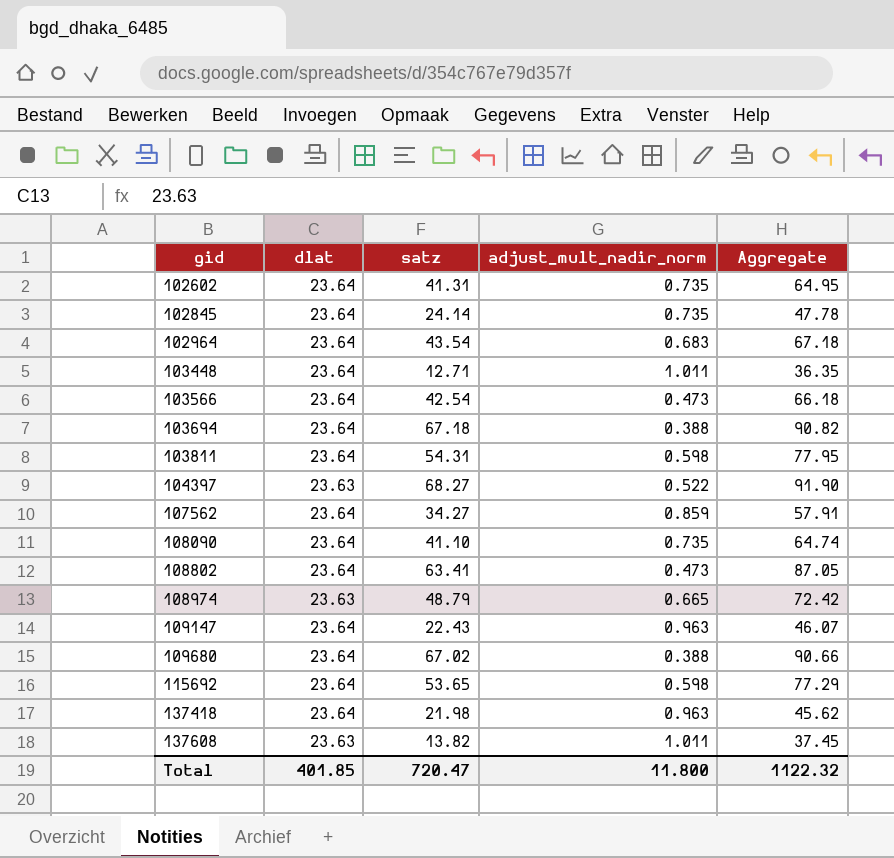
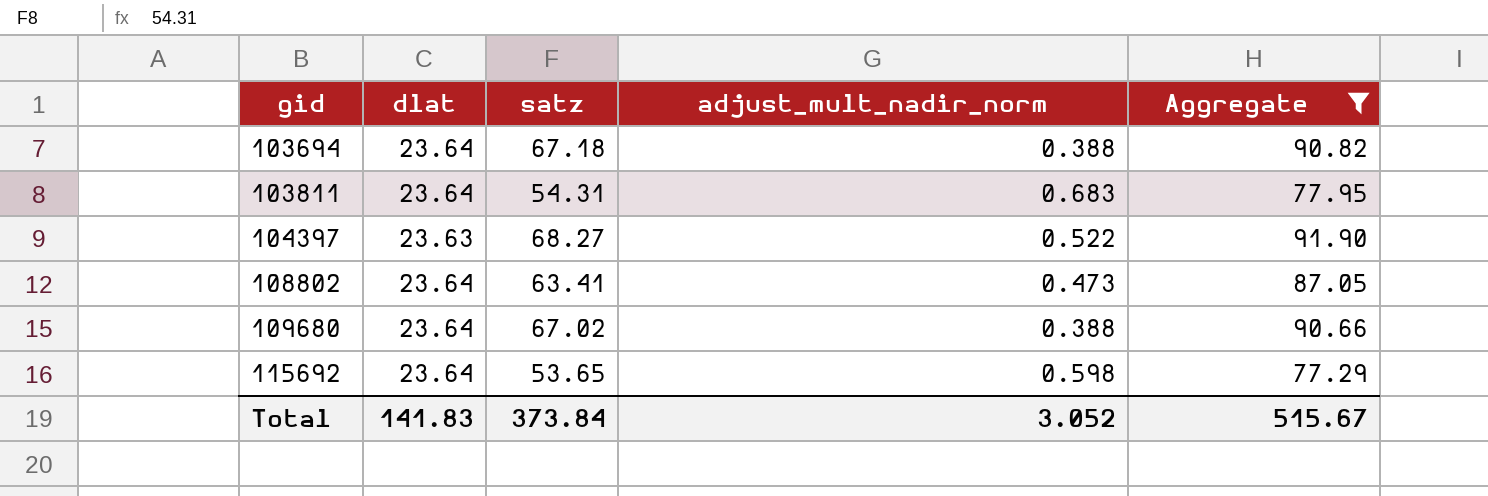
filter: none -> Aggregate >= 77.29
103811 | adjust_mult_nadir_norm: 0.598 -> 0.683
Total | dlat: 401.85 -> 141.83
Total | satz: 720.47 -> 373.84
Total | adjust_mult_nadir_norm: 11.800 -> 3.052
Total | Aggregate: 1122.32 -> 515.67

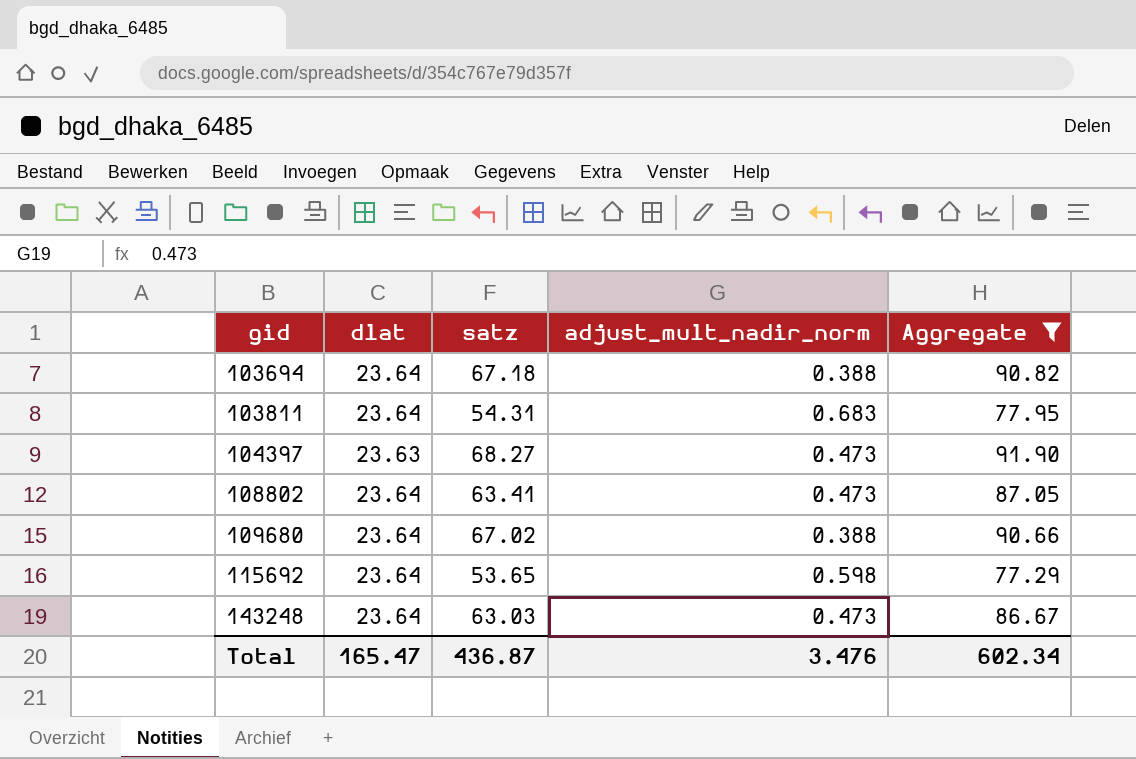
104397 | adjust_mult_nadir_norm: 0.522 -> 0.473
row 143248: none -> 23.64 | 63.03 | 0.473 | 86.67
Total | dlat: 141.83 -> 165.47
Total | satz: 373.84 -> 436.87
Total | adjust_mult_nadir_norm: 3.052 -> 3.476
Total | Aggregate: 515.67 -> 602.34

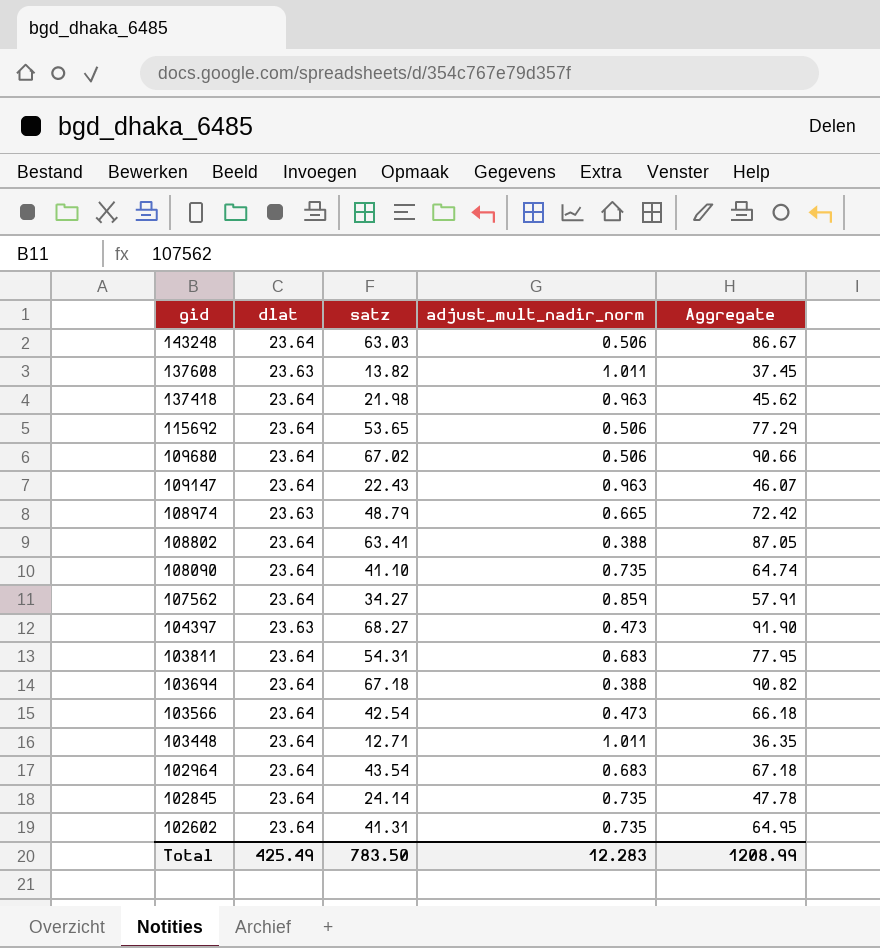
filter: Aggregate >= 77.29 -> none
row order: gid ascending -> gid descending
143248 | adjust_mult_nadir_norm: 0.473 -> 0.506
115692 | adjust_mult_nadir_norm: 0.598 -> 0.506
109680 | adjust_mult_nadir_norm: 0.388 -> 0.506
108802 | adjust_mult_nadir_norm: 0.473 -> 0.388
Total | dlat: 165.47 -> 425.49
Total | satz: 436.87 -> 783.50
Total | adjust_mult_nadir_norm: 3.476 -> 12.283
Total | Aggregate: 602.34 -> 1208.99

